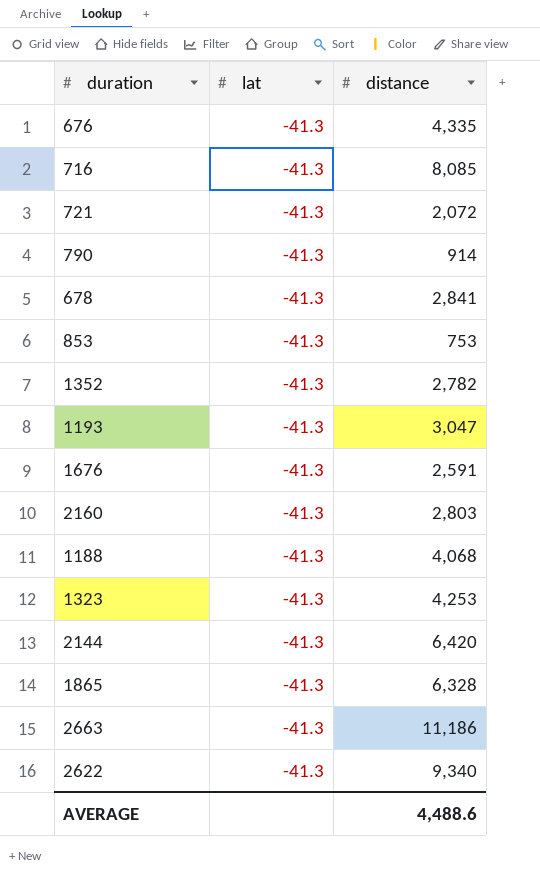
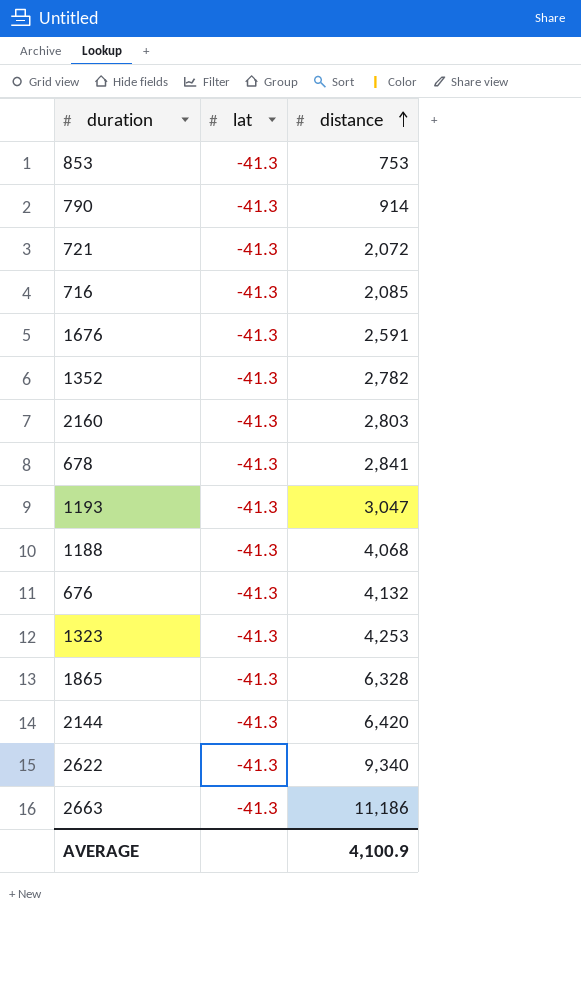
row order: none -> distance ascending
716 | distance: 8,085 -> 2,085
676 | distance: 4,335 -> 4,132
AVERAGE | distance: 4,488.6 -> 4,100.9

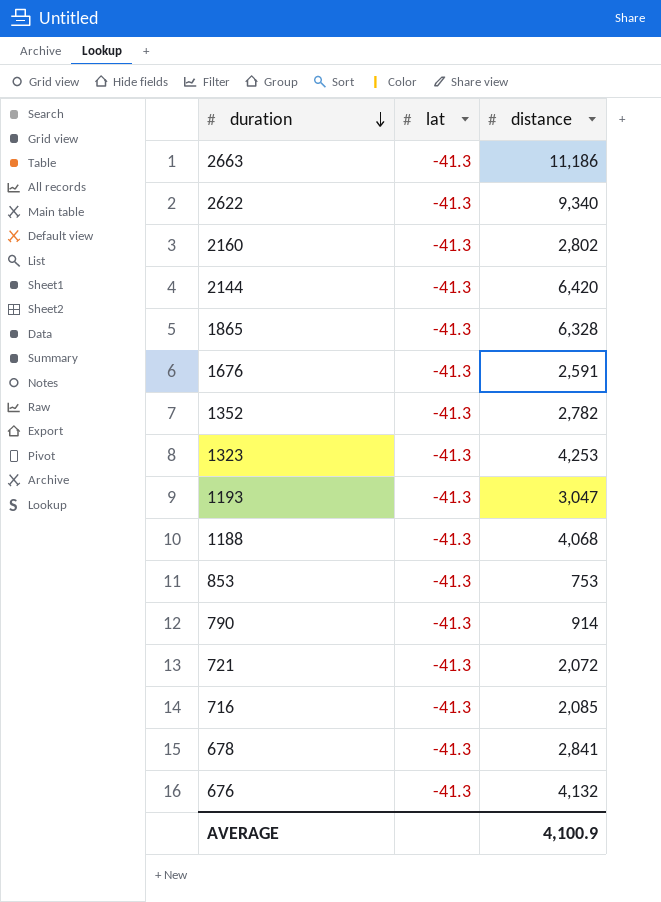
row order: distance ascending -> duration descending
2160 | distance: 2,803 -> 2,802

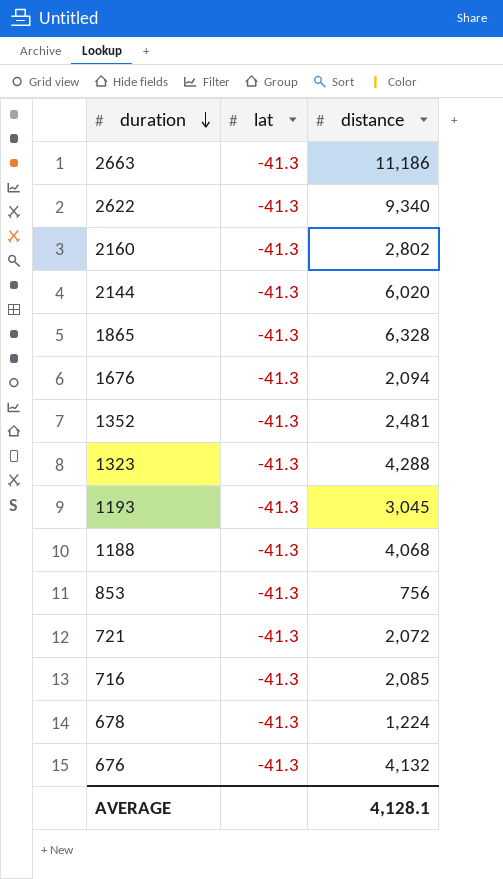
row 790: -41.3 | 914 -> none
2144 | distance: 6,420 -> 6,020
1676 | distance: 2,591 -> 2,094
1352 | distance: 2,782 -> 2,481
1323 | distance: 4,253 -> 4,288
1193 | distance: 3,047 -> 3,045
853 | distance: 753 -> 756
678 | distance: 2,841 -> 1,224
AVERAGE | distance: 4,100.9 -> 4,128.1

